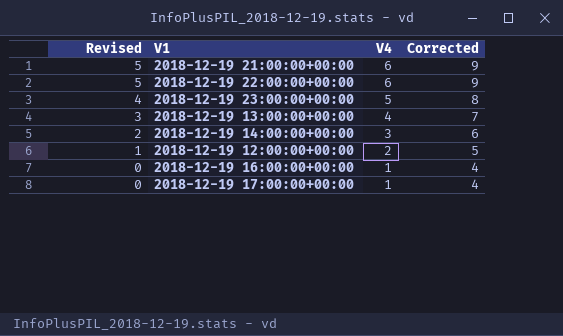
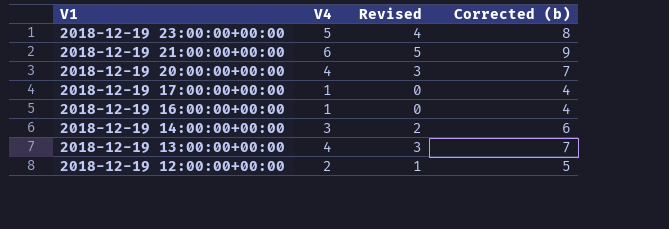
row order: Revised descending -> V1 descending
column Revised | position: 1 -> 3
column name: Corrected -> Corrected (b)
row 2018-12-19 22:00:00+00:00: 5 | 6 | 9 -> none
row 2018-12-19 20:00:00+00:00: none -> 4 | 3 | 7

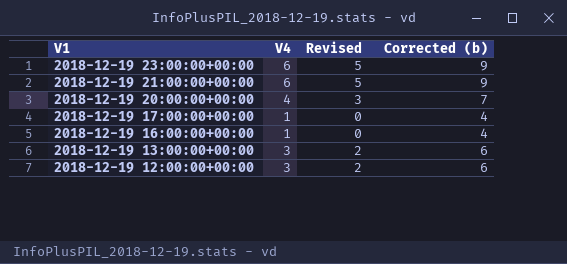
row 2018-12-19 14:00:00+00:00: 3 | 2 | 6 -> none
2018-12-19 23:00:00+00:00 | V4: 5 -> 6
2018-12-19 23:00:00+00:00 | Revised: 4 -> 5
2018-12-19 23:00:00+00:00 | Corrected (b): 8 -> 9
2018-12-19 13:00:00+00:00 | V4: 4 -> 3
2018-12-19 13:00:00+00:00 | Revised: 3 -> 2
2018-12-19 13:00:00+00:00 | Corrected (b): 7 -> 6
2018-12-19 12:00:00+00:00 | V4: 2 -> 3
2018-12-19 12:00:00+00:00 | Revised: 1 -> 2
2018-12-19 12:00:00+00:00 | Corrected (b): 5 -> 6

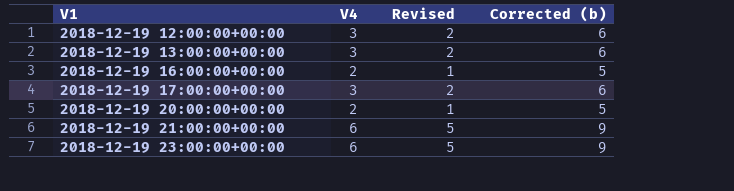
row order: V1 descending -> V1 ascending
2018-12-19 16:00:00+00:00 | V4: 1 -> 2
2018-12-19 16:00:00+00:00 | Revised: 0 -> 1
2018-12-19 16:00:00+00:00 | Corrected (b): 4 -> 5
2018-12-19 17:00:00+00:00 | V4: 1 -> 3
2018-12-19 17:00:00+00:00 | Revised: 0 -> 2
2018-12-19 17:00:00+00:00 | Corrected (b): 4 -> 6
2018-12-19 20:00:00+00:00 | V4: 4 -> 2
2018-12-19 20:00:00+00:00 | Revised: 3 -> 1
2018-12-19 20:00:00+00:00 | Corrected (b): 7 -> 5

